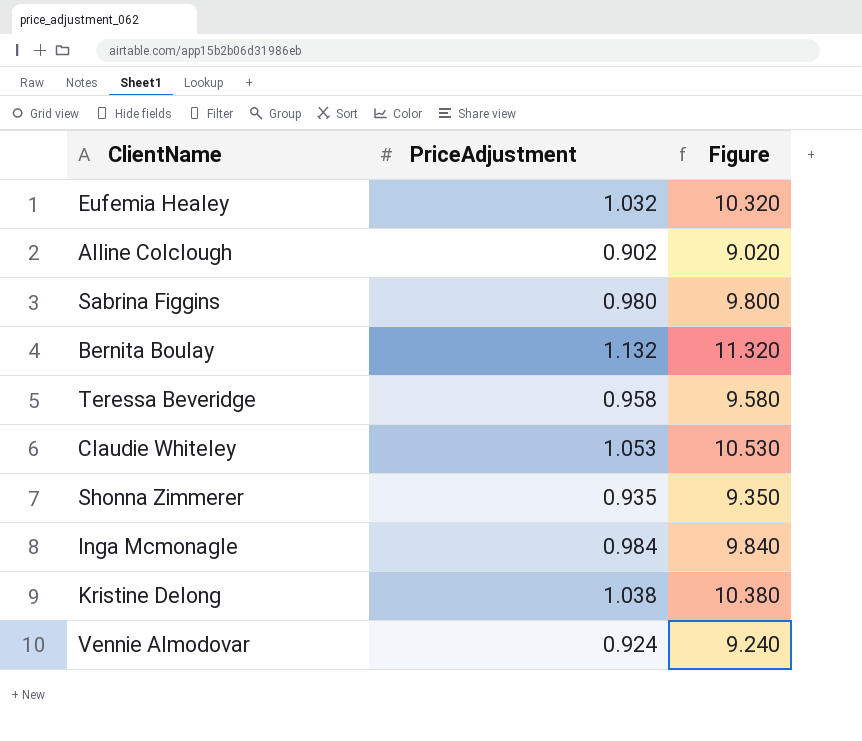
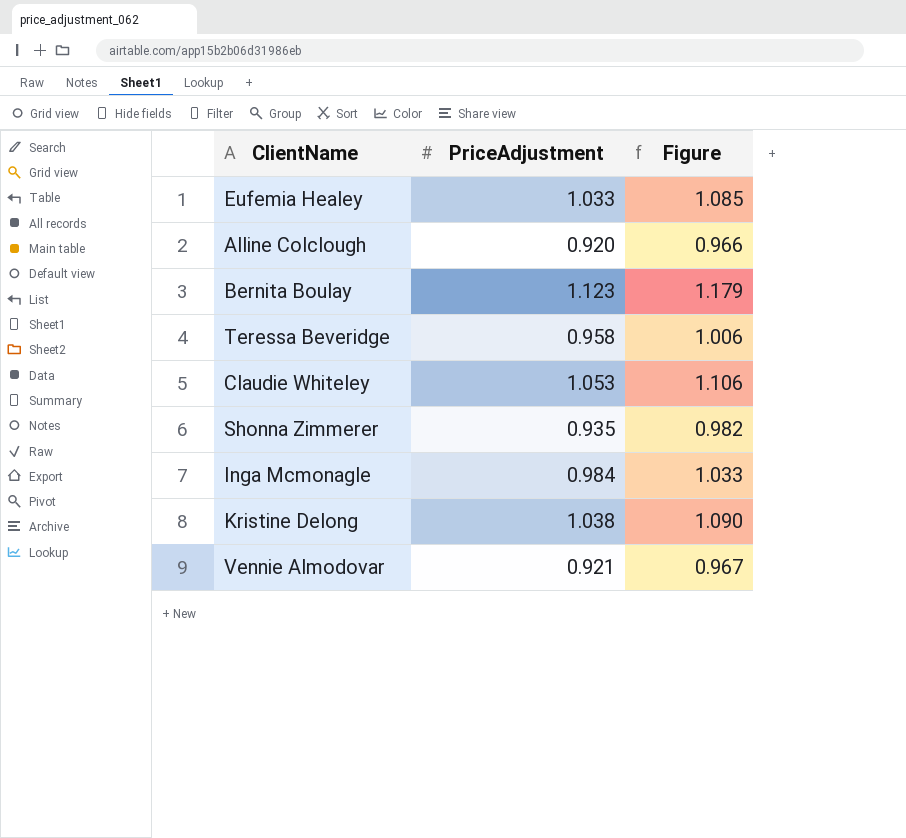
column Figure | formula: [PriceAdjustment] * 10 -> [PriceAdjustment] * 1.05
row Sabrina Figgins: 0.980 | 9.800 -> none
Eufemia Healey | PriceAdjustment: 1.032 -> 1.033
Alline Colclough | PriceAdjustment: 0.902 -> 0.920
Bernita Boulay | PriceAdjustment: 1.132 -> 1.123
Vennie Almodovar | PriceAdjustment: 0.924 -> 0.921

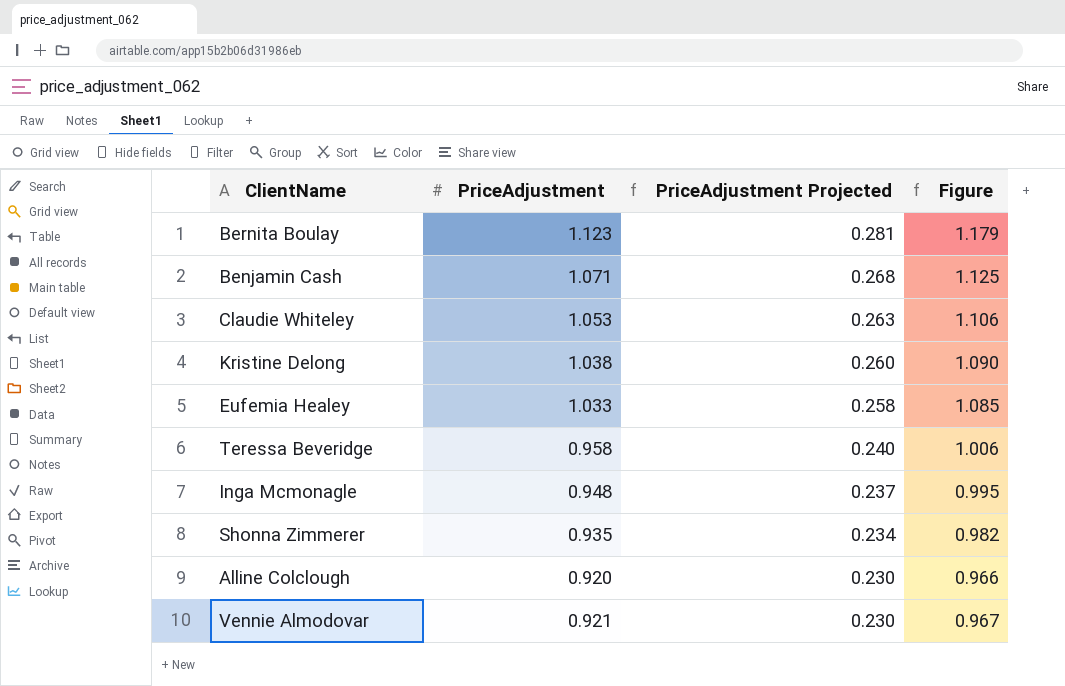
row order: none -> PriceAdjustment Projected descending
column PriceAdjustment Projected | formula: none -> [PriceAdjustment] * 0.25
row Benjamin Cash: none -> 1.071 | 0.268 | 1.125
Inga Mcmonagle | PriceAdjustment: 0.984 -> 0.948
Inga Mcmonagle | Figure: 1.033 -> 0.995

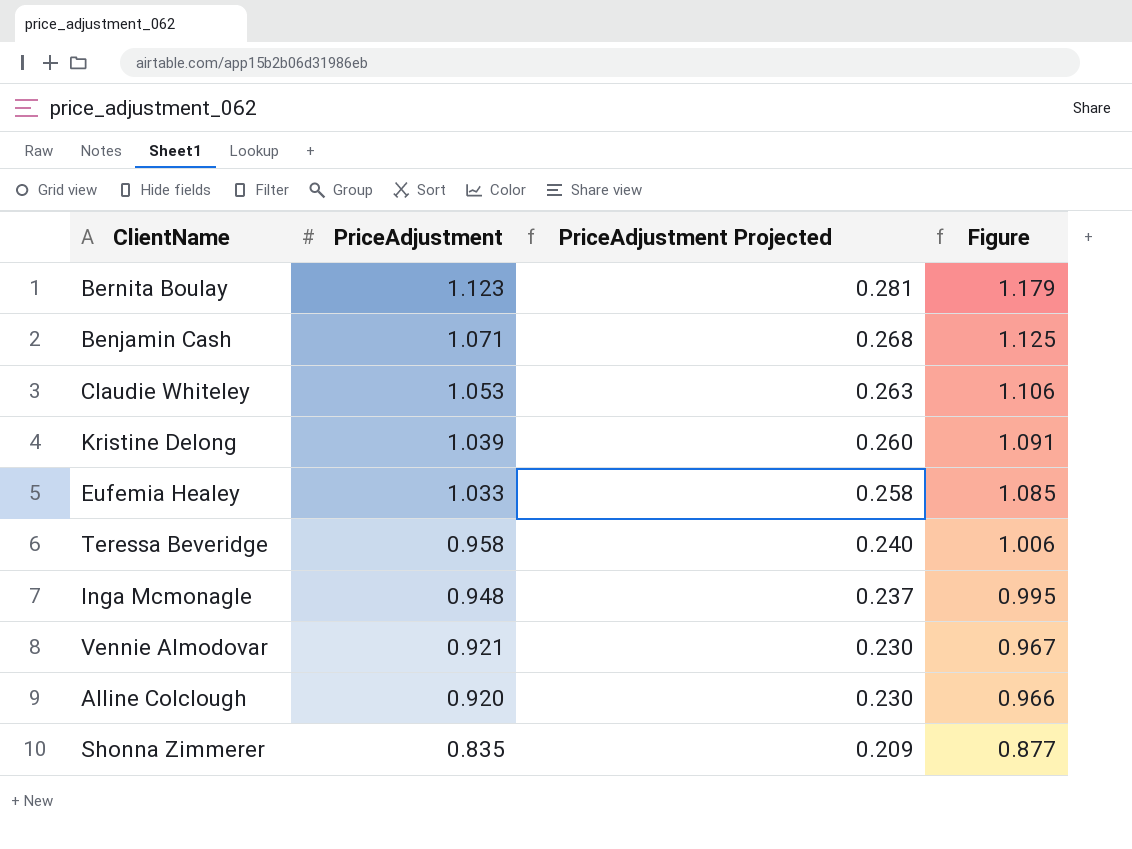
row order: PriceAdjustment Projected descending -> PriceAdjustment descending
Kristine Delong | PriceAdjustment: 1.038 -> 1.039
Kristine Delong | Figure: 1.090 -> 1.091
Shonna Zimmerer | PriceAdjustment: 0.935 -> 0.835
Shonna Zimmerer | PriceAdjustment Projected: 0.234 -> 0.209
Shonna Zimmerer | Figure: 0.982 -> 0.877

